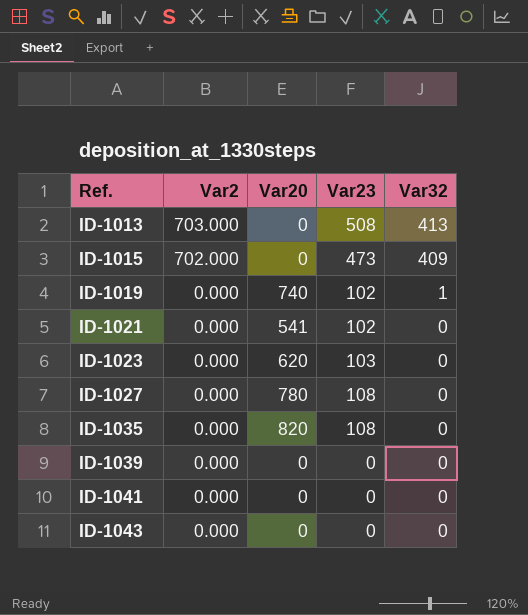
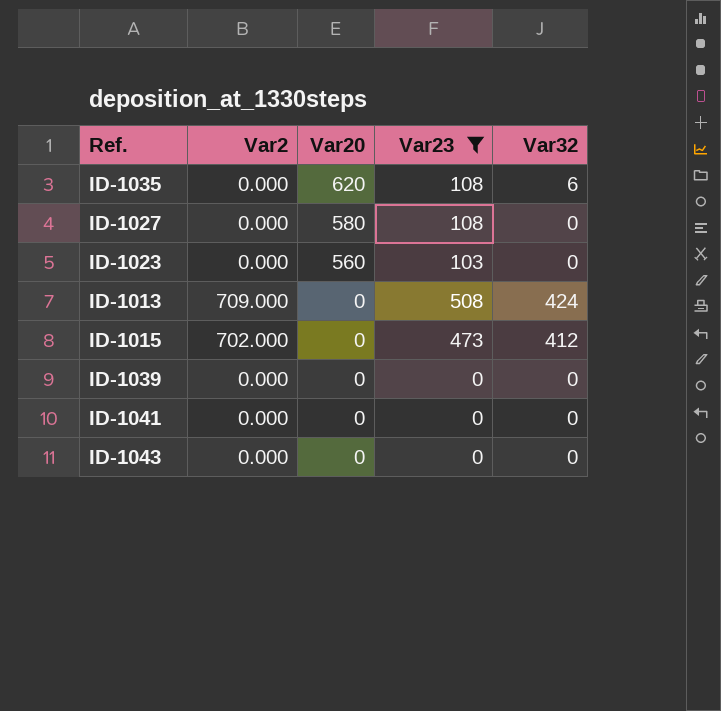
filter: none -> Var23 != 102
row order: Ref. ascending -> Var20 descending
ID-1035 | Var20: 820 -> 620
ID-1035 | Var32: 0 -> 6
ID-1027 | Var20: 780 -> 580
ID-1023 | Var20: 620 -> 560
ID-1013 | Var2: 703.000 -> 709.000
ID-1013 | Var32: 413 -> 424
ID-1015 | Var32: 409 -> 412

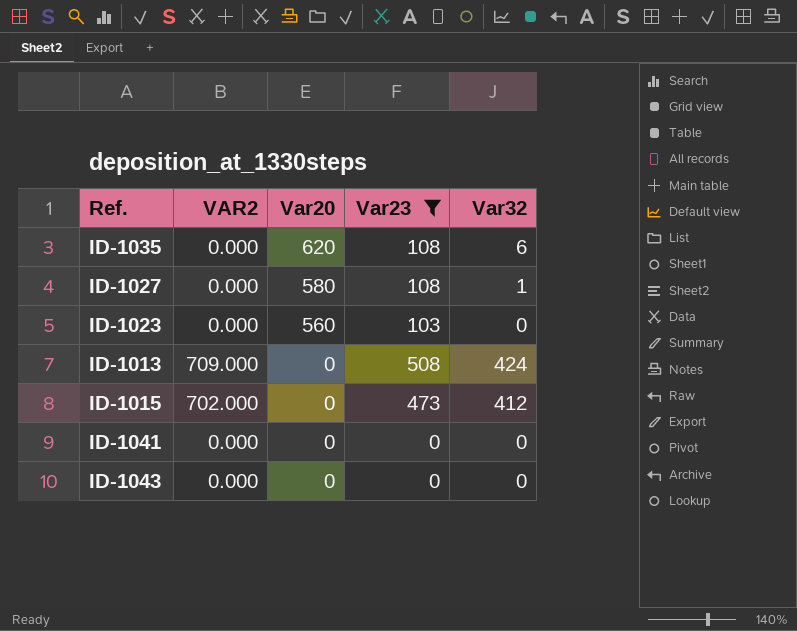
column name: Var2 -> VAR2
row ID-1039: 0.000 | 0 | 0 | 0 -> none
ID-1027 | Var32: 0 -> 1

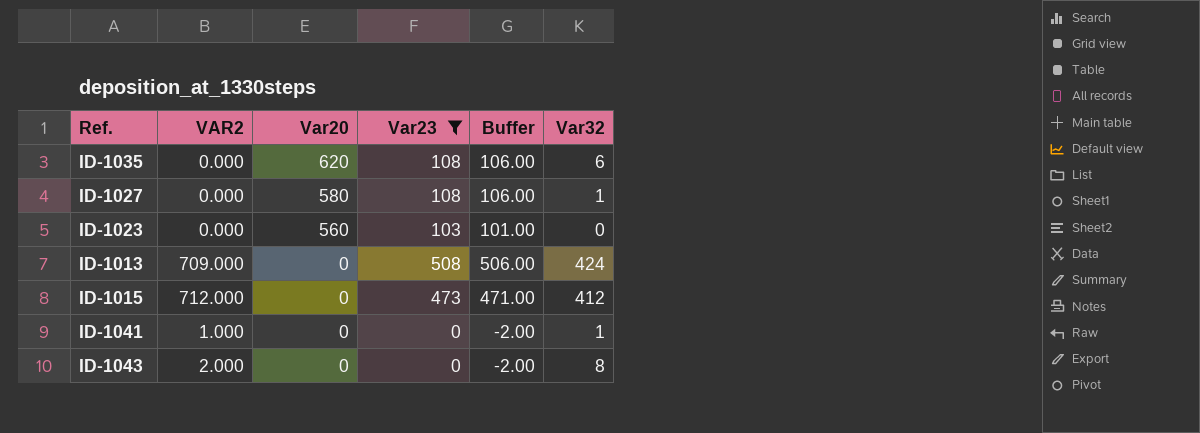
column Buffer | formula: none -> [Var23] - 2
ID-1015 | VAR2: 702.000 -> 712.000
ID-1041 | VAR2: 0.000 -> 1.000
ID-1041 | Var32: 0 -> 1
ID-1043 | VAR2: 0.000 -> 2.000
ID-1043 | Var32: 0 -> 8

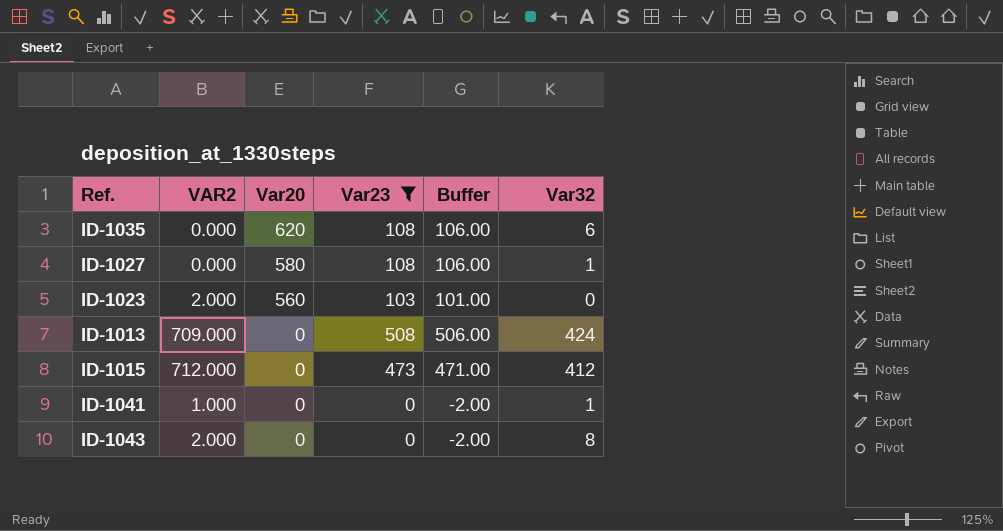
ID-1023 | VAR2: 0.000 -> 2.000

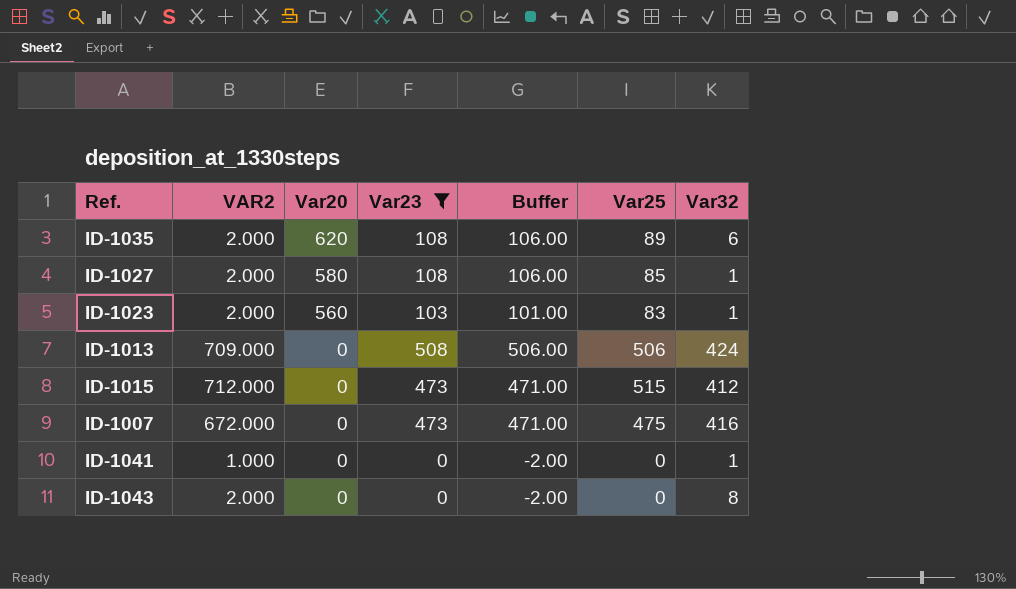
column Var25 | position: none -> 6
ID-1035 | VAR2: 0.000 -> 2.000
ID-1027 | VAR2: 0.000 -> 2.000
ID-1023 | Var32: 0 -> 1
row ID-1007: none -> 672.000 | 0 | 473 | 471.00 | 475 | 416

